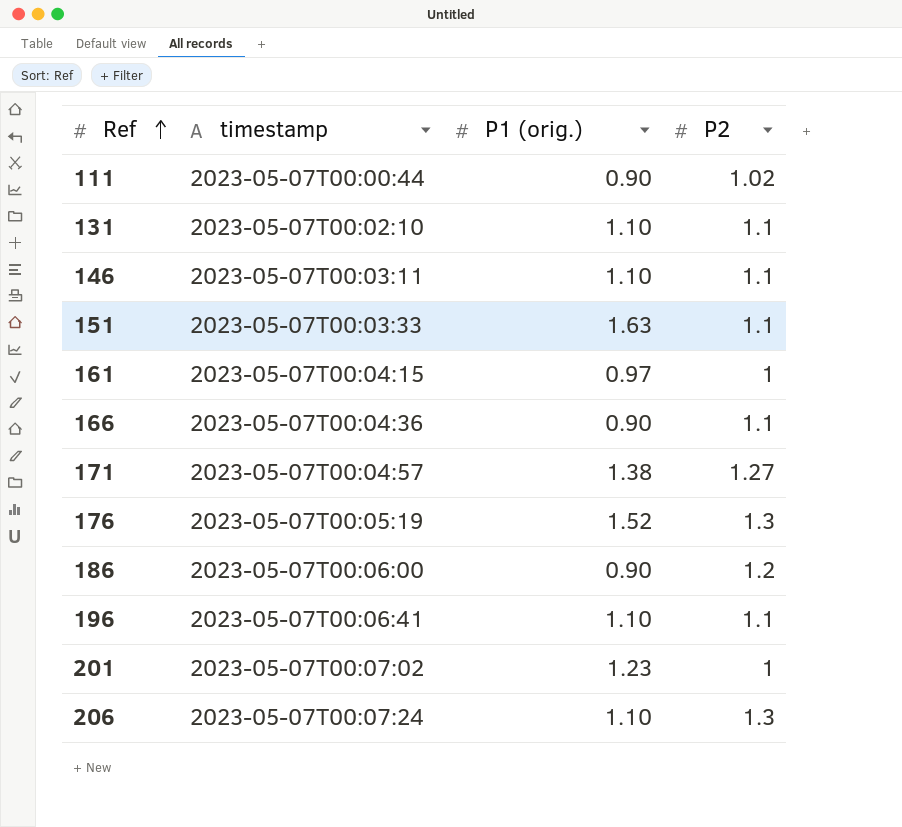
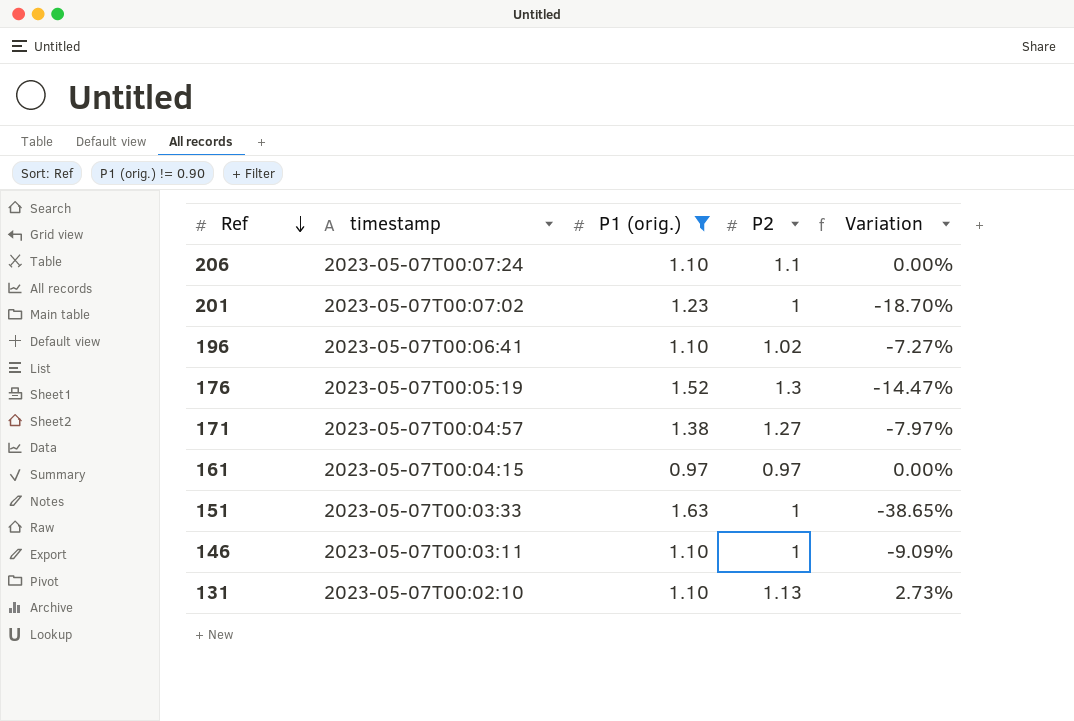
filter: none -> P1 (orig.) != 0.90
row order: Ref ascending -> Ref descending
column Variation | formula: none -> ([P2] - [P1 (orig.)]) / [P1 (orig.)]
206 | P2: 1.3 -> 1.1
196 | P2: 1.1 -> 1.02
161 | P2: 1 -> 0.97
151 | P2: 1.1 -> 1
146 | P2: 1.1 -> 1
131 | P2: 1.1 -> 1.13

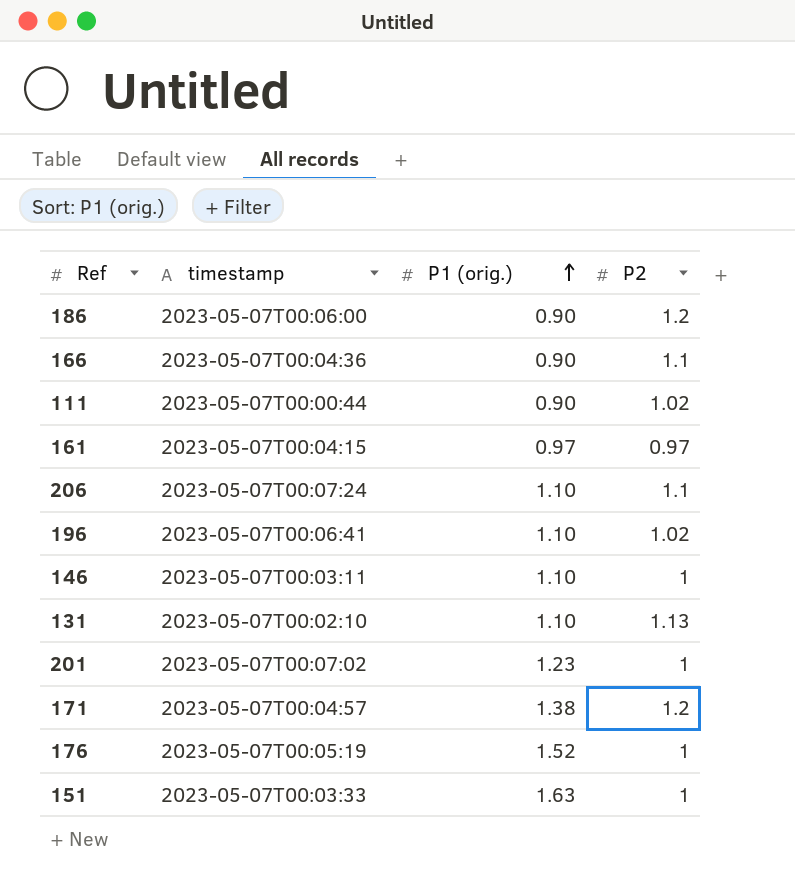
filter: P1 (orig.) != 0.90 -> none
row order: Ref descending -> P1 (orig.) ascending
column Variation | formula: ([P2] - [P1 (orig.)]) / [P1 (orig.)] -> none
171 | P2: 1.27 -> 1.2
176 | P2: 1.3 -> 1

